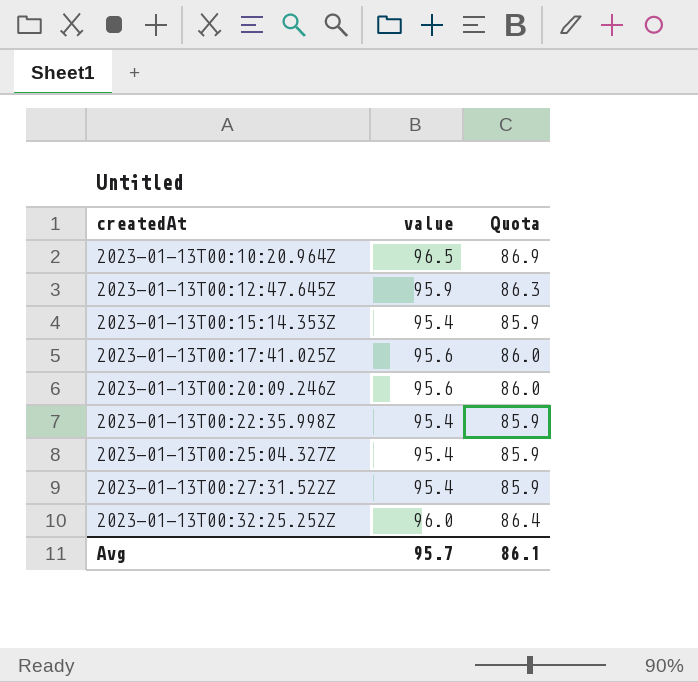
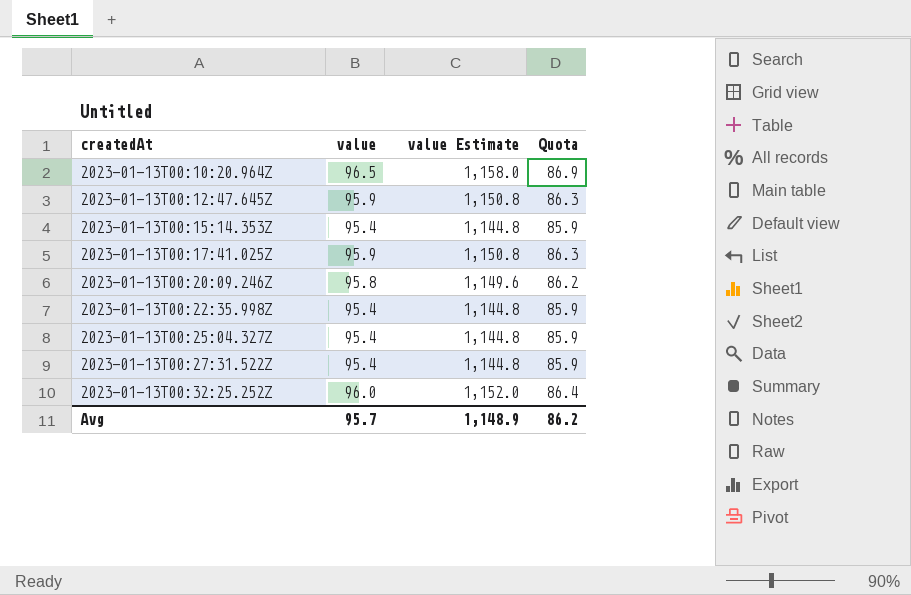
column value Estimate | formula: none -> [value] * 12
2023-01-13T00:17:41.025Z | value: 95.6 -> 95.9
2023-01-13T00:17:41.025Z | Quota: 86.0 -> 86.3
2023-01-13T00:20:09.246Z | value: 95.6 -> 95.8
2023-01-13T00:20:09.246Z | Quota: 86.0 -> 86.2
Avg | Quota: 86.1 -> 86.2

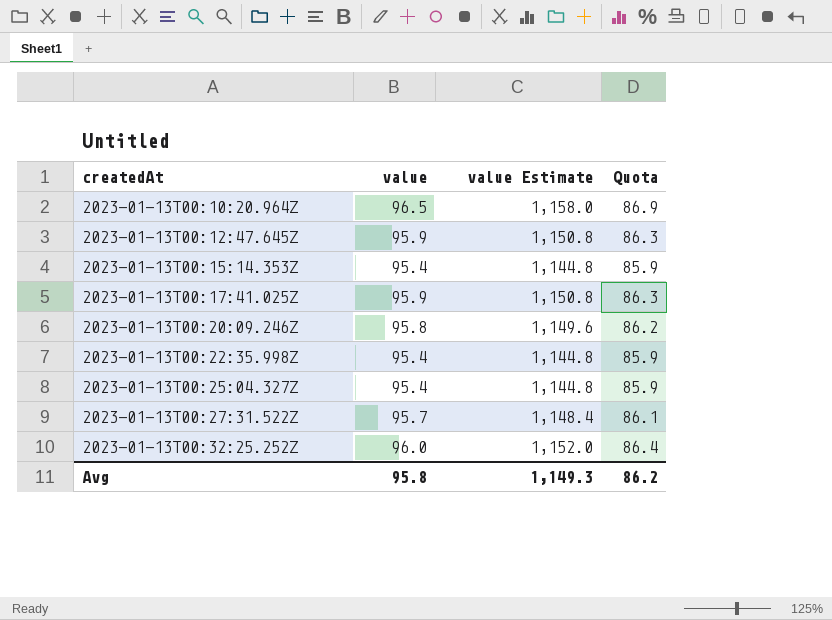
2023-01-13T00:27:31.522Z | value: 95.4 -> 95.7
2023-01-13T00:27:31.522Z | value Estimate: 1,144.8 -> 1,148.4
2023-01-13T00:27:31.522Z | Quota: 85.9 -> 86.1
Avg | value: 95.7 -> 95.8
Avg | value Estimate: 1,148.9 -> 1,149.3

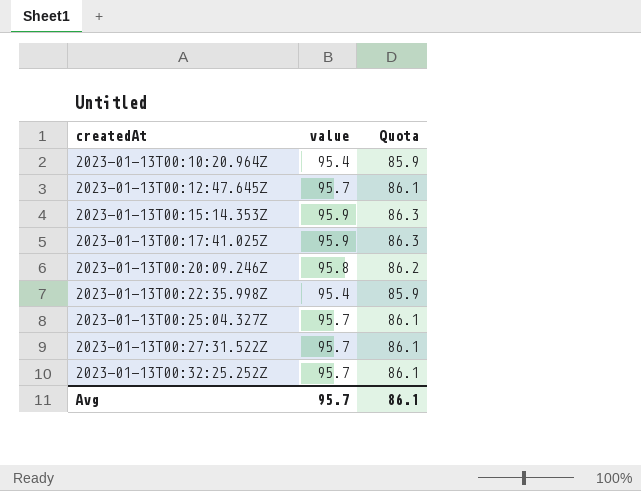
column value Estimate | formula: [value] * 12 -> none
2023-01-13T00:10:20.964Z | value: 96.5 -> 95.4
2023-01-13T00:10:20.964Z | Quota: 86.9 -> 85.9
2023-01-13T00:12:47.645Z | value: 95.9 -> 95.7
2023-01-13T00:12:47.645Z | Quota: 86.3 -> 86.1
2023-01-13T00:15:14.353Z | value: 95.4 -> 95.9
2023-01-13T00:15:14.353Z | Quota: 85.9 -> 86.3
2023-01-13T00:25:04.327Z | value: 95.4 -> 95.7
2023-01-13T00:25:04.327Z | Quota: 85.9 -> 86.1
2023-01-13T00:32:25.252Z | value: 96.0 -> 95.7
2023-01-13T00:32:25.252Z | Quota: 86.4 -> 86.1
Avg | value: 95.8 -> 95.7
Avg | Quota: 86.2 -> 86.1

